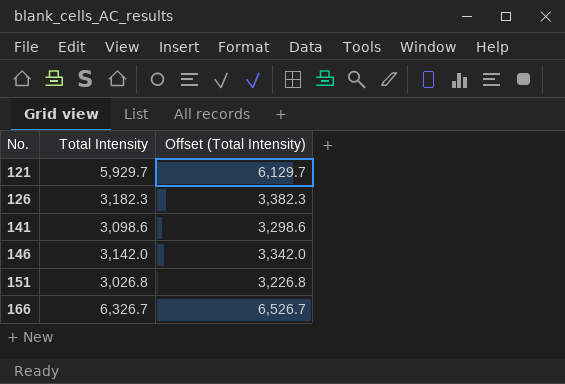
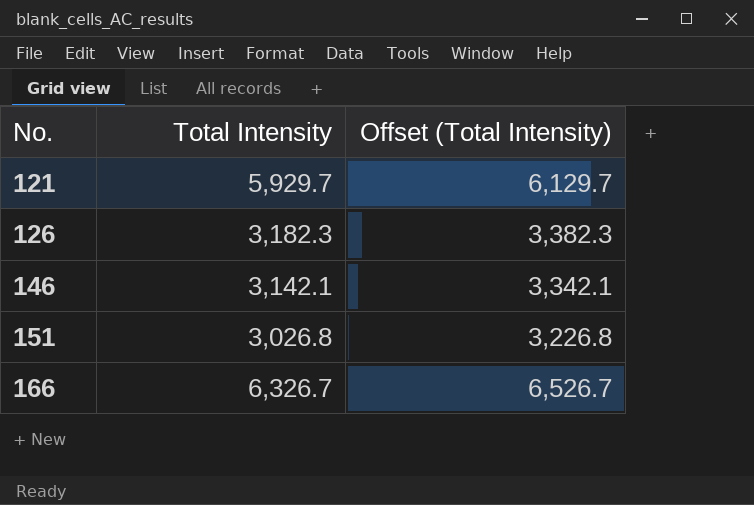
row 141: 3,098.6 | 3,298.6 -> none
146 | Total Intensity: 3,142.0 -> 3,142.1
146 | Offset (Total Intensity): 3,342.0 -> 3,342.1

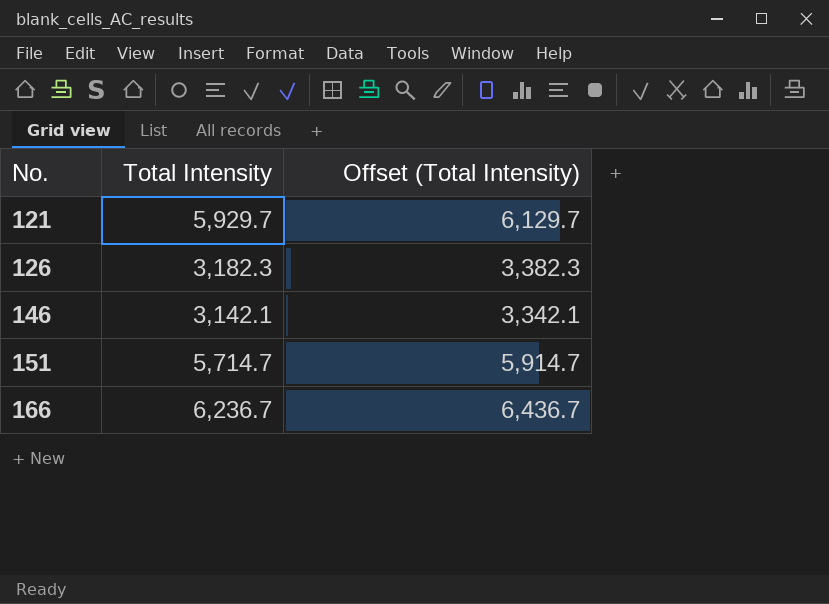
151 | Total Intensity: 3,026.8 -> 5,714.7
151 | Offset (Total Intensity): 3,226.8 -> 5,914.7
166 | Total Intensity: 6,326.7 -> 6,236.7
166 | Offset (Total Intensity): 6,526.7 -> 6,436.7

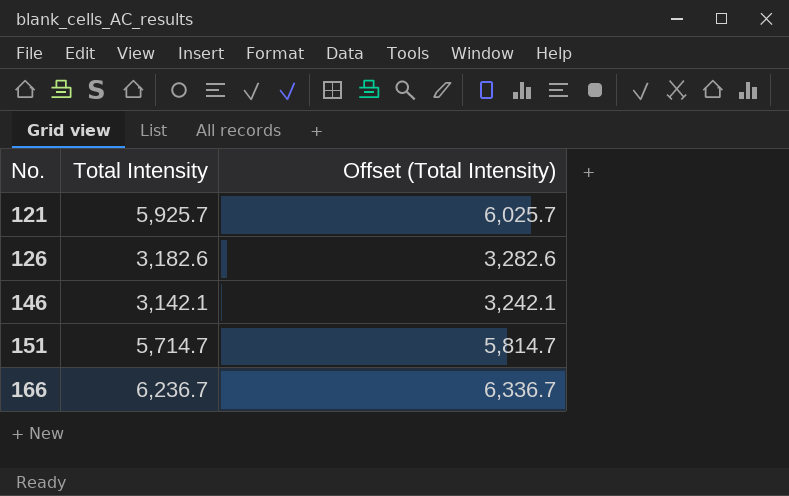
column Offset (Total Intensity) | formula: [Total Intensity] + 200 -> [Total Intensity] + 100
121 | Total Intensity: 5,929.7 -> 5,925.7
126 | Total Intensity: 3,182.3 -> 3,182.6

